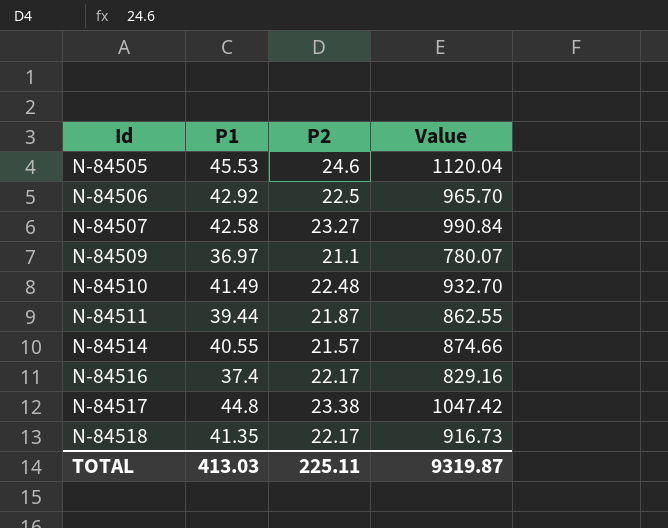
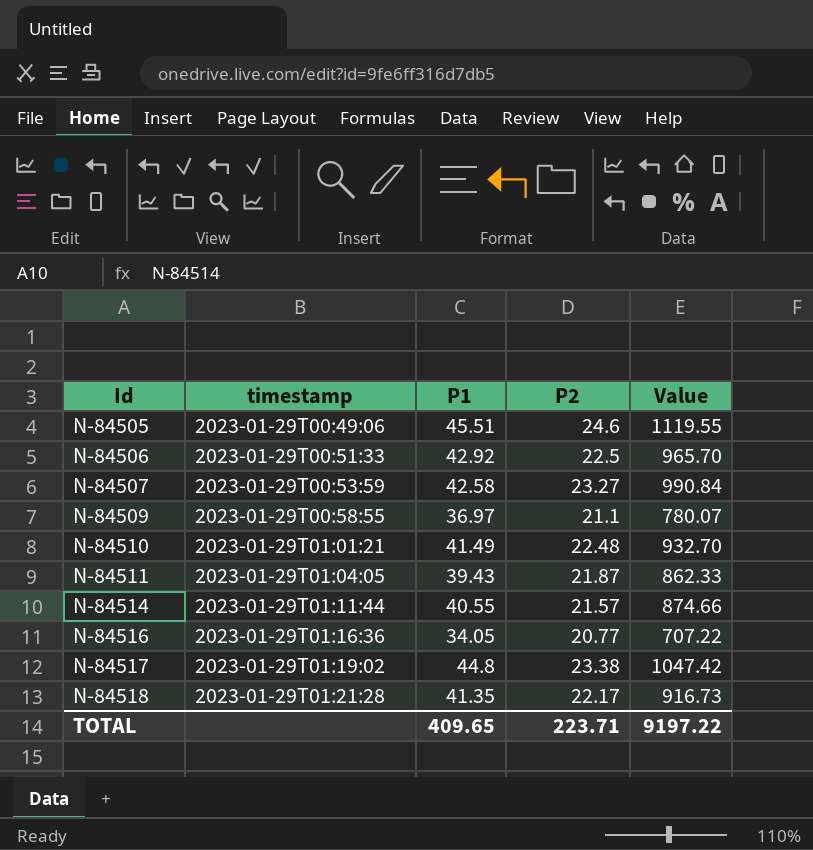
column timestamp | position: none -> 2
N-84505 | P1: 45.53 -> 45.51
N-84505 | Value: 1120.04 -> 1119.55
N-84511 | P1: 39.44 -> 39.43
N-84511 | Value: 862.55 -> 862.33
N-84516 | P1: 37.4 -> 34.05
N-84516 | P2: 22.17 -> 20.77
N-84516 | Value: 829.16 -> 707.22
TOTAL | P1: 413.03 -> 409.65
TOTAL | P2: 225.11 -> 223.71
TOTAL | Value: 9319.87 -> 9197.22

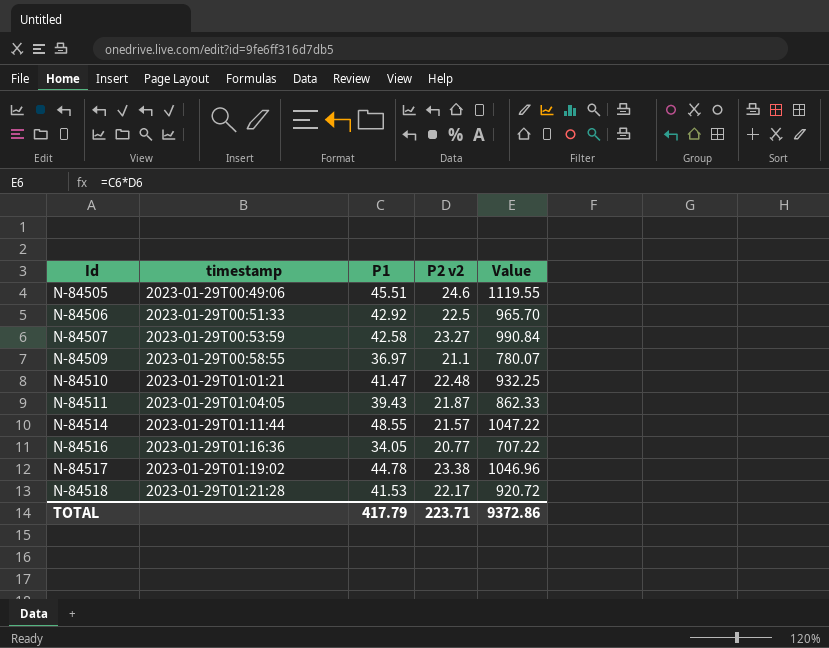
column name: P2 -> P2 v2
N-84510 | P1: 41.49 -> 41.47
N-84510 | Value: 932.70 -> 932.25
N-84514 | P1: 40.55 -> 48.55
N-84514 | Value: 874.66 -> 1047.22
N-84517 | P1: 44.8 -> 44.78
N-84517 | Value: 1047.42 -> 1046.96
N-84518 | P1: 41.35 -> 41.53
N-84518 | Value: 916.73 -> 920.72
TOTAL | P1: 409.65 -> 417.79
TOTAL | Value: 9197.22 -> 9372.86

